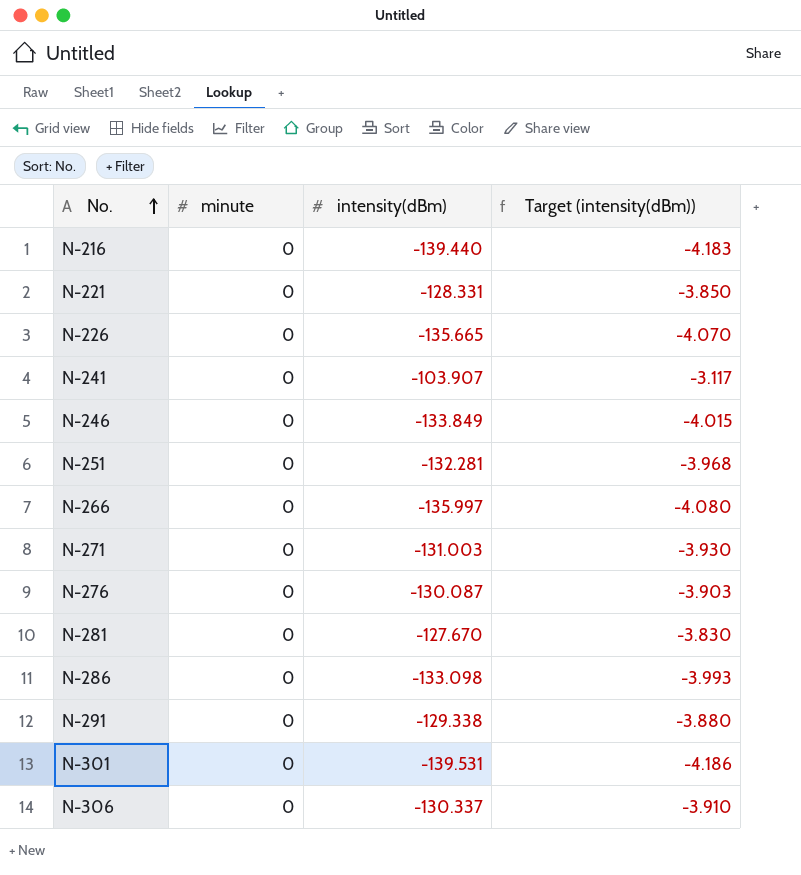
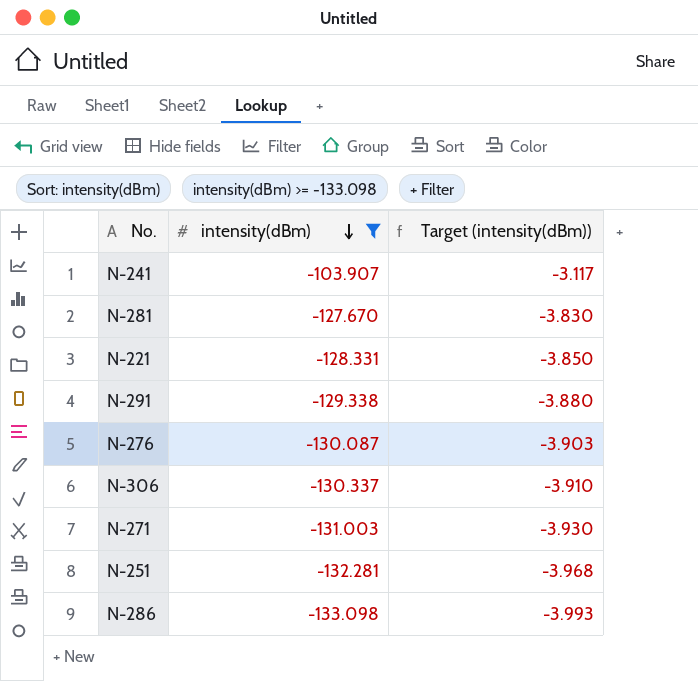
filter: none -> intensity(dBm) >= -133.098
row order: No. ascending -> intensity(dBm) descending
column minute | position: 2 -> none

